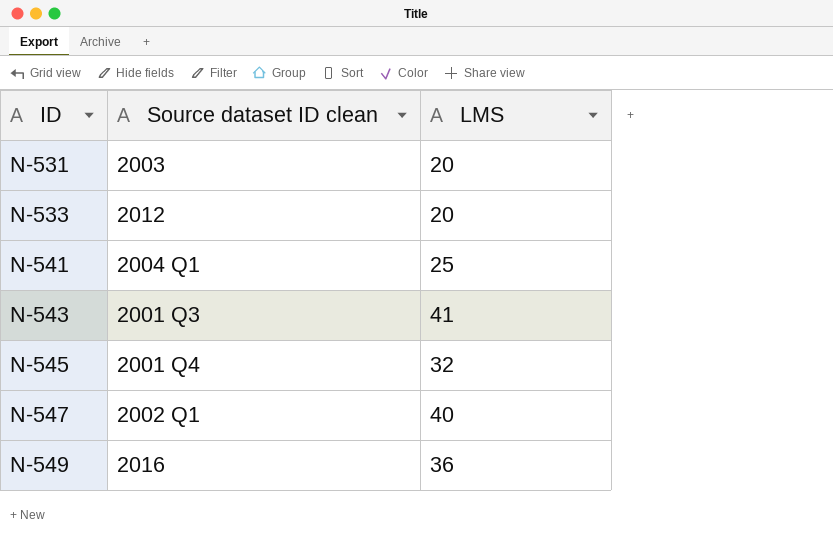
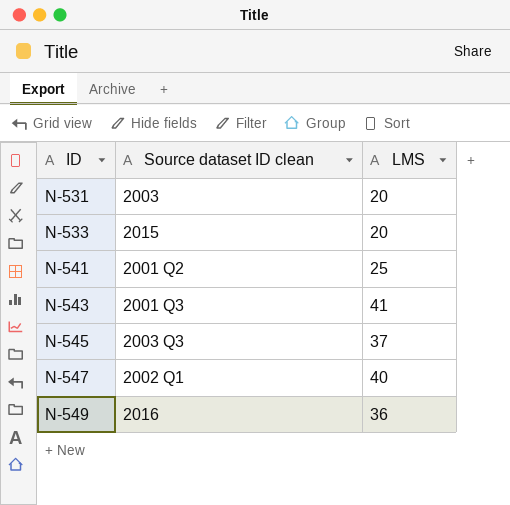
N-533 | Source dataset ID clean: 2012 -> 2015
N-541 | Source dataset ID clean: 2004 Q1 -> 2001 Q2
N-545 | Source dataset ID clean: 2001 Q4 -> 2003 Q3
N-545 | LMS: 32 -> 37

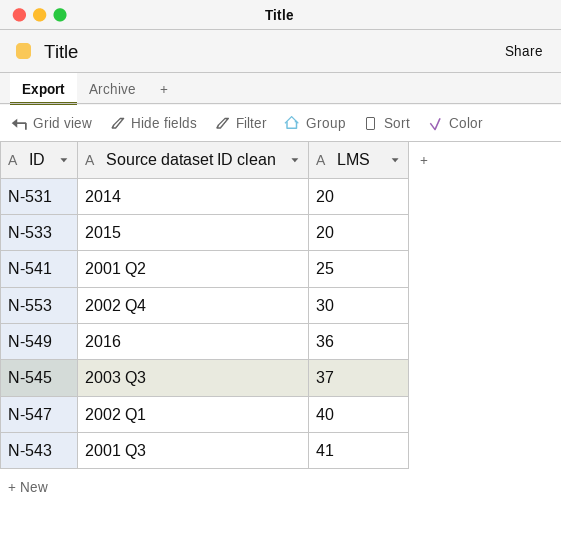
row order: ID ascending -> LMS ascending
N-531 | Source dataset ID clean: 2003 -> 2014
row N-553: none -> 2002 Q4 | 30

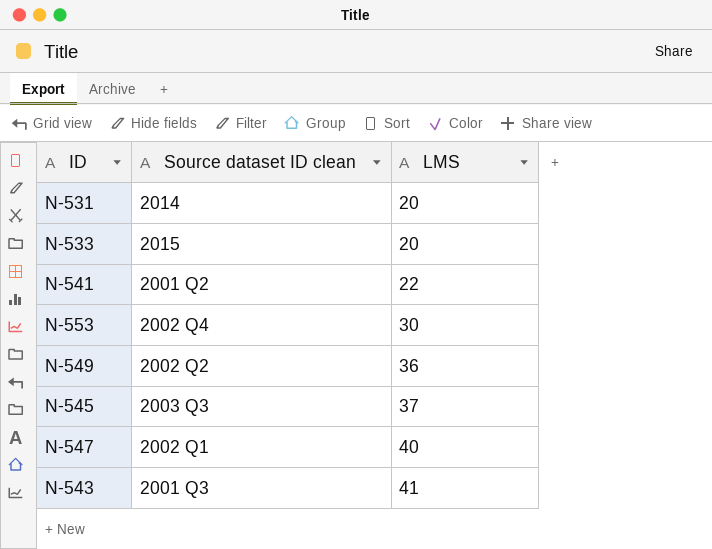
N-541 | LMS: 25 -> 22
N-549 | Source dataset ID clean: 2016 -> 2002 Q2

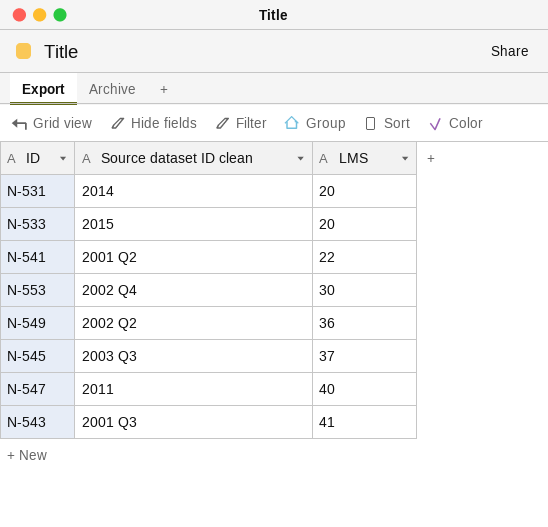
N-547 | Source dataset ID clean: 2002 Q1 -> 2011

